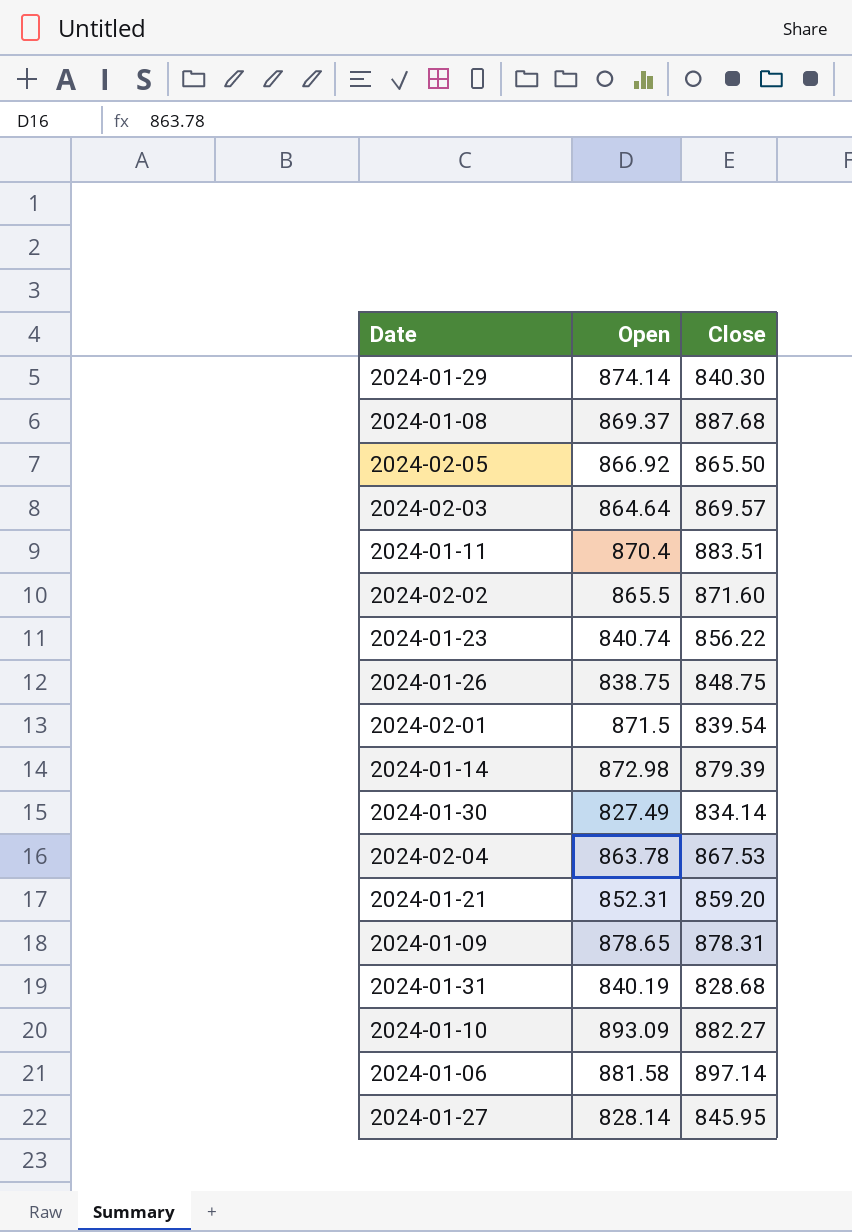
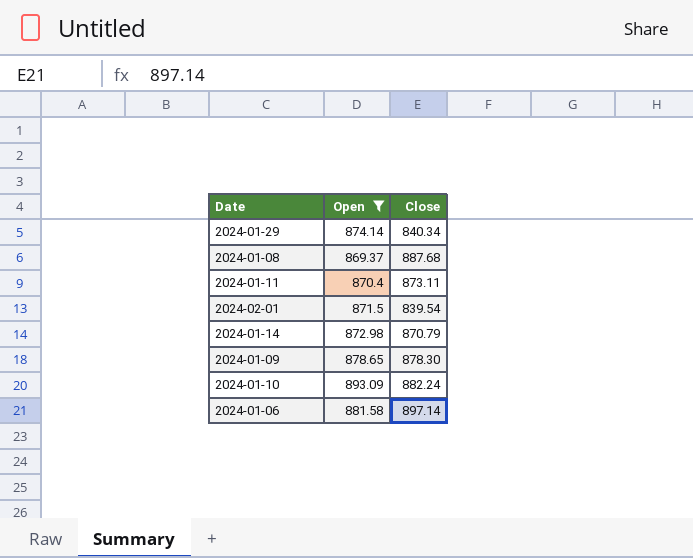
filter: none -> Open >= 869.37
2024-01-29 | Close: 840.30 -> 840.34
2024-01-11 | Close: 883.51 -> 873.11
2024-01-14 | Close: 879.39 -> 870.79
2024-01-09 | Close: 878.31 -> 878.30
2024-01-10 | Close: 882.27 -> 882.24

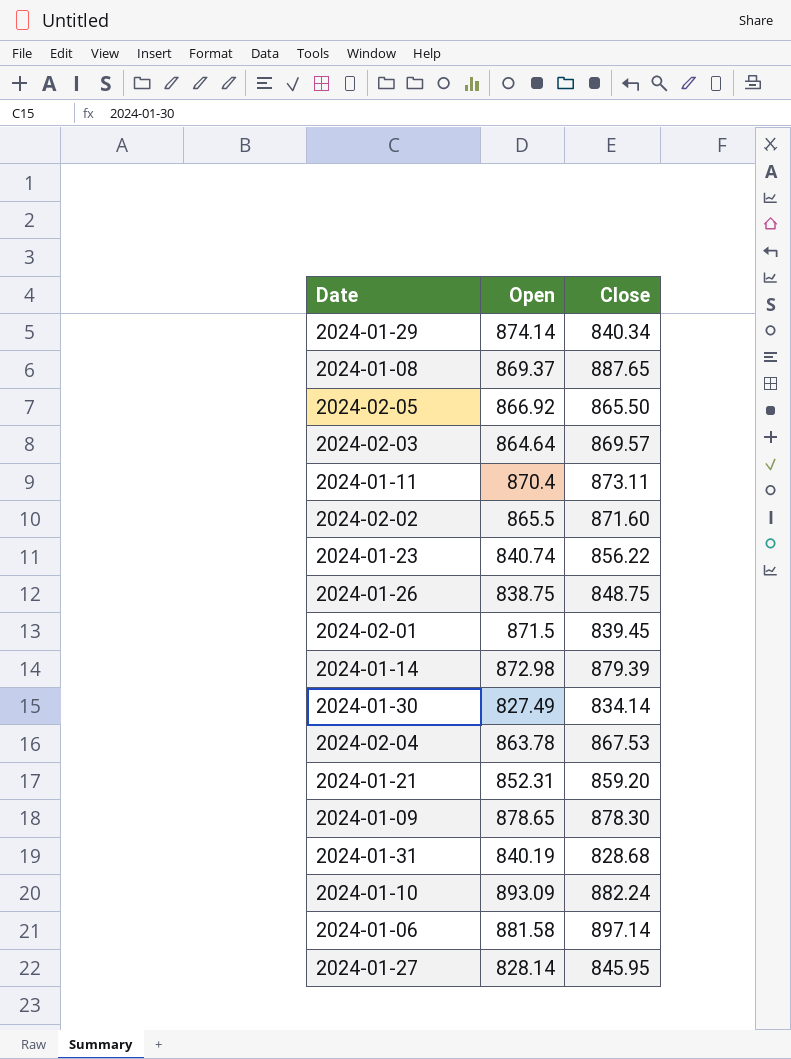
filter: Open >= 869.37 -> none
2024-01-08 | Close: 887.68 -> 887.65
2024-02-01 | Close: 839.54 -> 839.45
2024-01-14 | Close: 870.79 -> 879.39

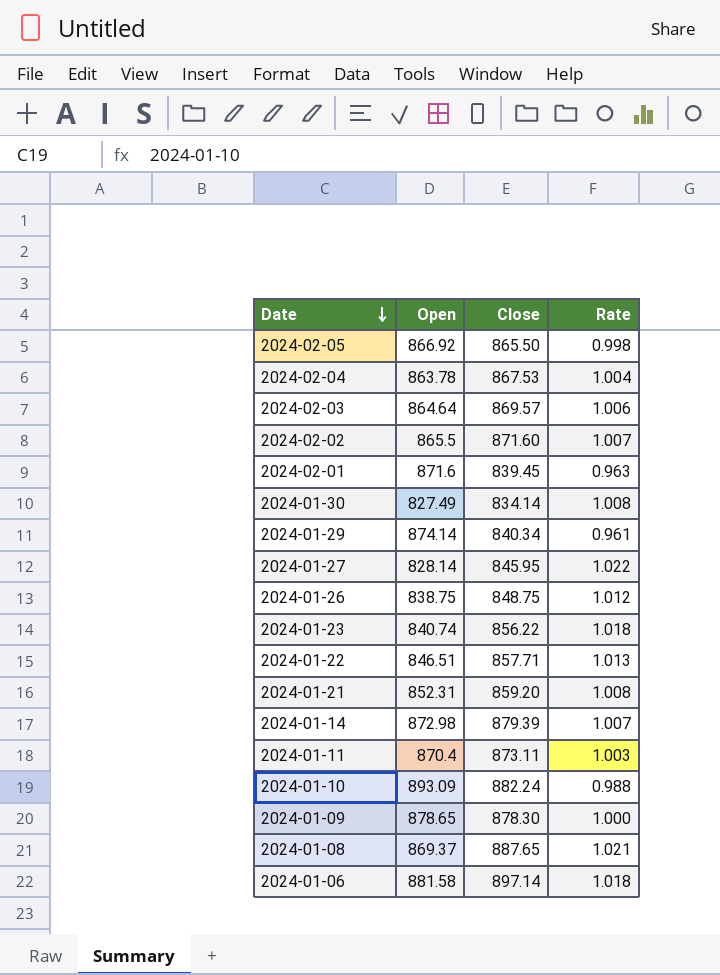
row order: none -> Date descending
column Rate | formula: none -> [Close] / [Open]
row 2024-01-31: 840.19 | 828.68 -> none
2024-02-01 | Open: 871.5 -> 871.6
row 2024-01-22: none -> 846.51 | 857.71 | 1.013

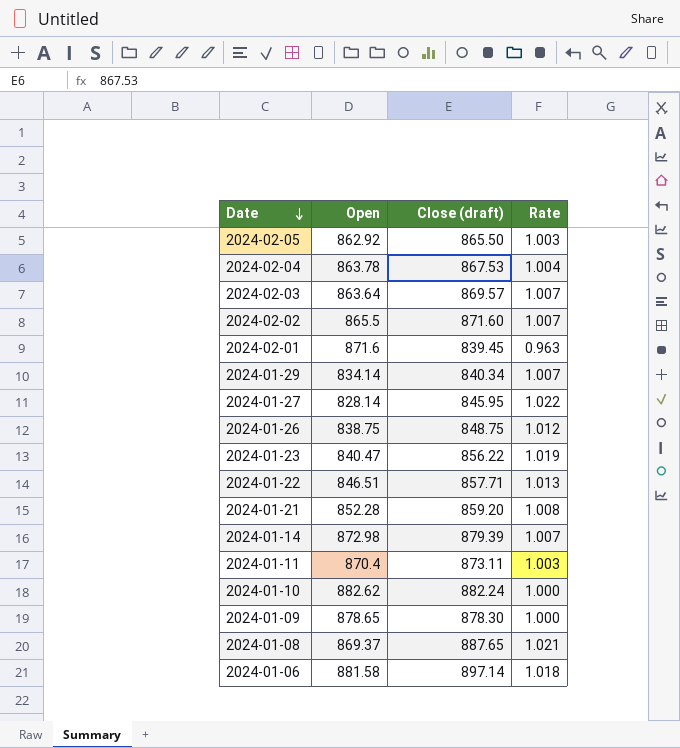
column name: Close -> Close (draft)
row 2024-01-30: 827.49 | 834.14 | 1.008 -> none
2024-02-05 | Open: 866.92 -> 862.92
2024-02-05 | Rate: 0.998 -> 1.003
2024-02-03 | Open: 864.64 -> 863.64
2024-02-03 | Rate: 1.006 -> 1.007
2024-01-29 | Open: 874.14 -> 834.14
2024-01-29 | Rate: 0.961 -> 1.007
2024-01-23 | Open: 840.74 -> 840.47
2024-01-23 | Rate: 1.018 -> 1.019
2024-01-21 | Open: 852.31 -> 852.28
2024-01-10 | Open: 893.09 -> 882.62
2024-01-10 | Rate: 0.988 -> 1.000

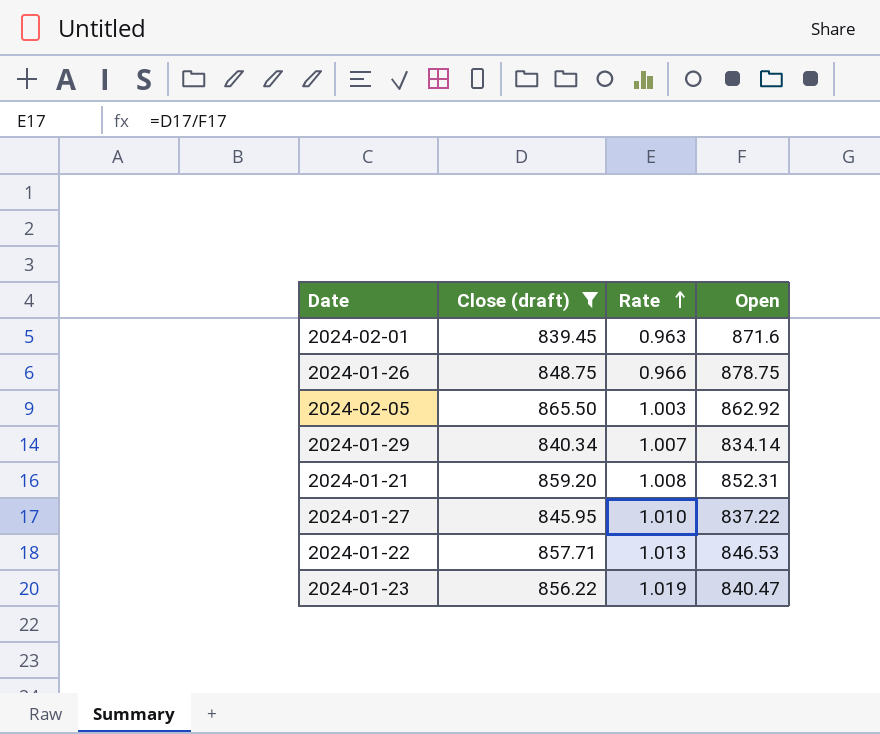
filter: none -> Close (draft) <= 865.50
row order: Date descending -> Rate ascending
column Open | position: 2 -> 4
2024-01-26 | Rate: 1.012 -> 0.966
2024-01-26 | Open: 838.75 -> 878.75
2024-01-21 | Open: 852.28 -> 852.31
2024-01-27 | Rate: 1.022 -> 1.010
2024-01-27 | Open: 828.14 -> 837.22
2024-01-22 | Open: 846.51 -> 846.53

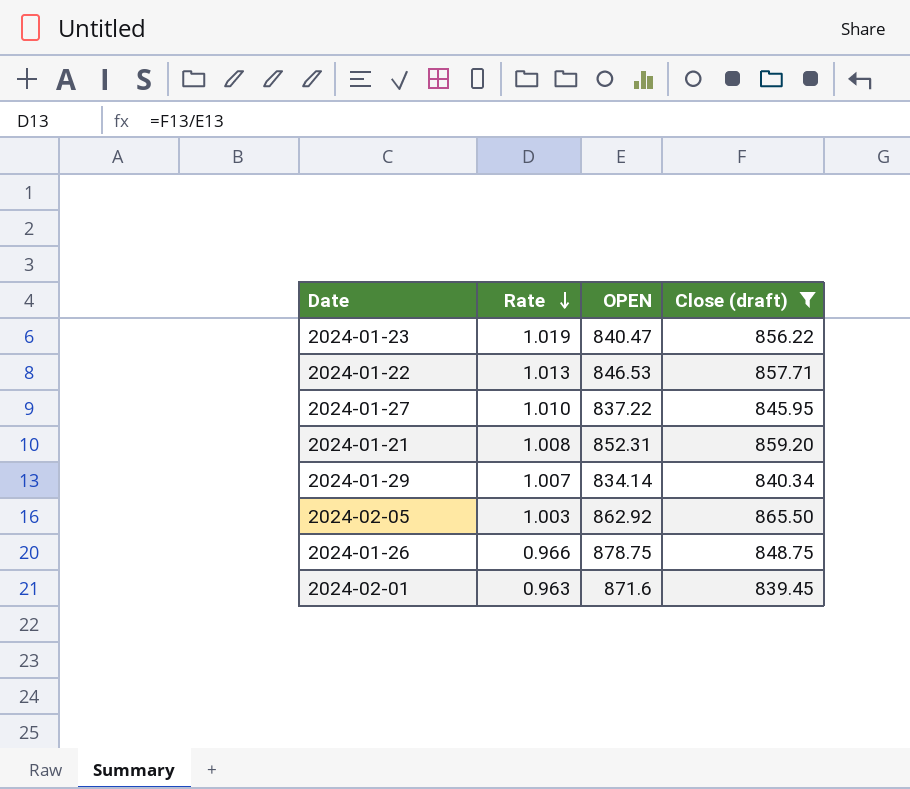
row order: Rate ascending -> Rate descending
column name: Open -> OPEN
column Close (draft) | position: 2 -> 4

